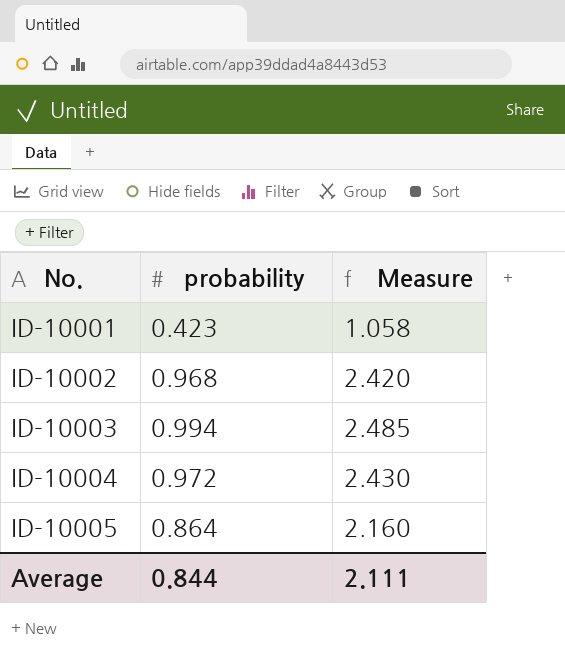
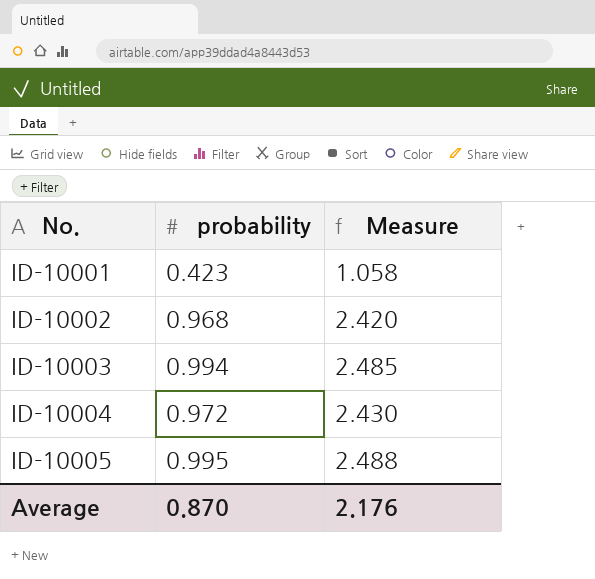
ID-10005 | probability: 0.864 -> 0.995
ID-10005 | Measure: 2.160 -> 2.488
Average | probability: 0.844 -> 0.870
Average | Measure: 2.111 -> 2.176

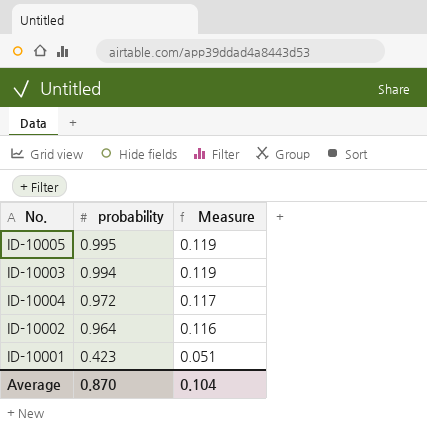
row order: No. ascending -> probability descending
column Measure | formula: [probability] * 2.5 -> [probability] * 0.12
ID-10002 | probability: 0.968 -> 0.964
Average | Measure: 2.176 -> 0.104

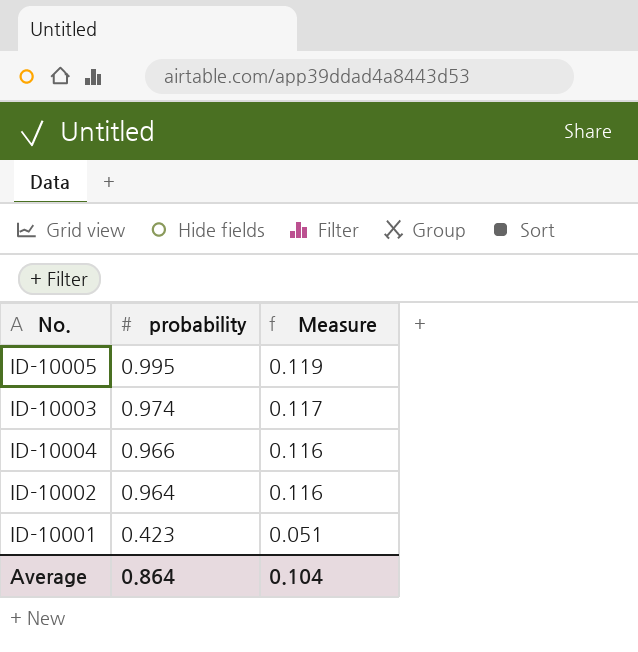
ID-10003 | probability: 0.994 -> 0.974
ID-10003 | Measure: 0.119 -> 0.117
ID-10004 | probability: 0.972 -> 0.966
ID-10004 | Measure: 0.117 -> 0.116
Average | probability: 0.870 -> 0.864

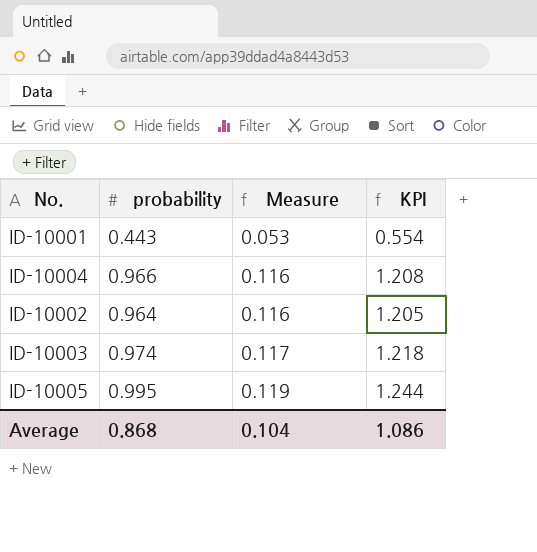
row order: probability descending -> Measure ascending
column KPI | formula: none -> [probability] * 1.25
ID-10001 | probability: 0.423 -> 0.443
ID-10001 | Measure: 0.051 -> 0.053
Average | probability: 0.864 -> 0.868

